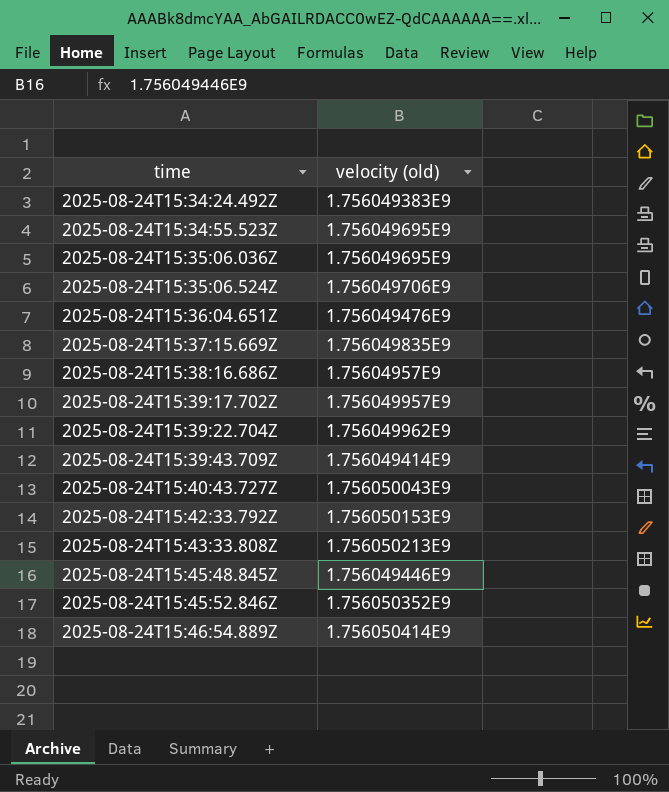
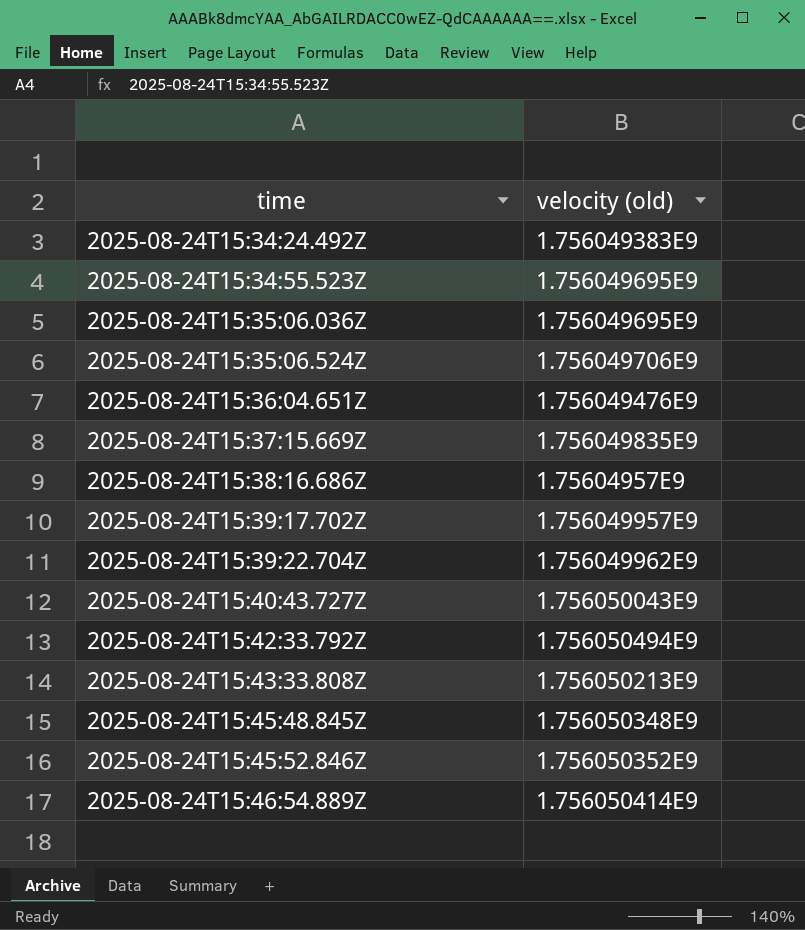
row 2025-08-24T15:39:43.709Z: 1.756049414E9 -> none
2025-08-24T15:42:33.792Z | velocity (old): 1.756050153E9 -> 1.756050494E9
2025-08-24T15:45:48.845Z | velocity (old): 1.756049446E9 -> 1.756050348E9

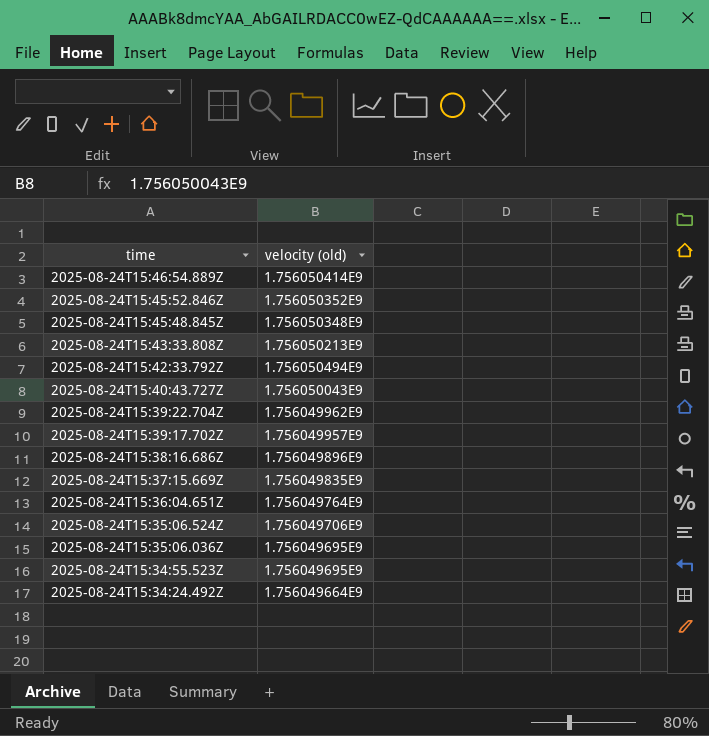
row order: time ascending -> time descending
2025-08-24T15:38:16.686Z | velocity (old): 1.75604957E9 -> 1.756049896E9
2025-08-24T15:36:04.651Z | velocity (old): 1.756049476E9 -> 1.756049764E9
2025-08-24T15:34:24.492Z | velocity (old): 1.756049383E9 -> 1.756049664E9

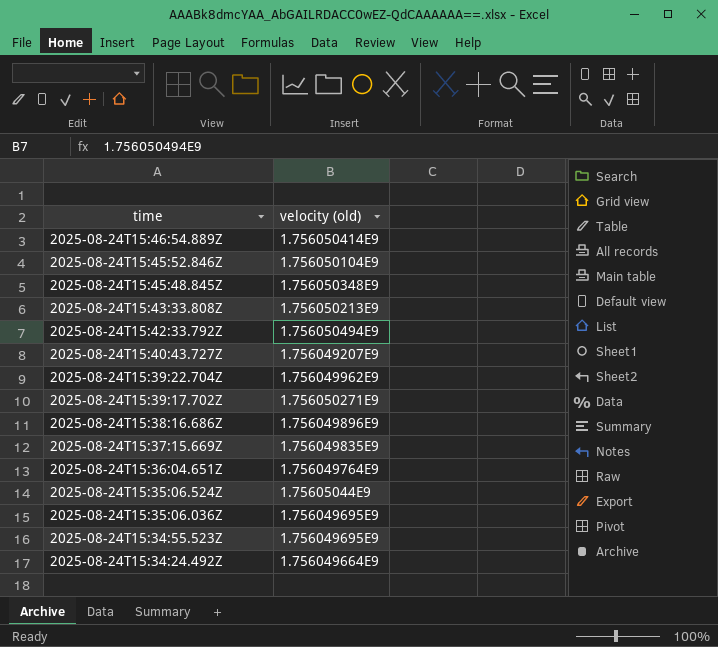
2025-08-24T15:45:52.846Z | velocity (old): 1.756050352E9 -> 1.756050104E9
2025-08-24T15:40:43.727Z | velocity (old): 1.756050043E9 -> 1.756049207E9
2025-08-24T15:39:17.702Z | velocity (old): 1.756049957E9 -> 1.756050271E9
2025-08-24T15:35:06.524Z | velocity (old): 1.756049706E9 -> 1.75605044E9

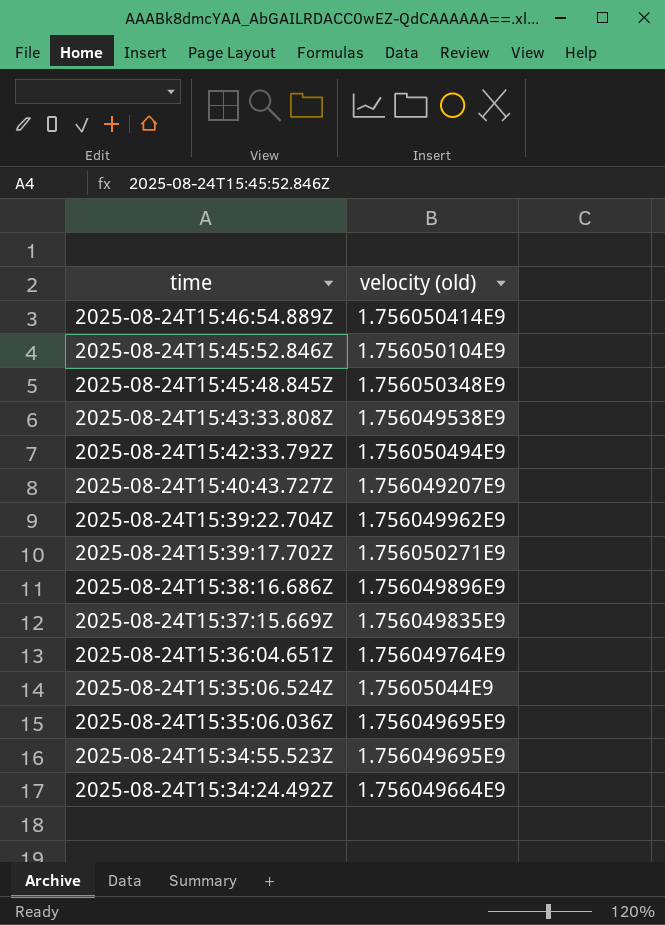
2025-08-24T15:43:33.808Z | velocity (old): 1.756050213E9 -> 1.756049538E9

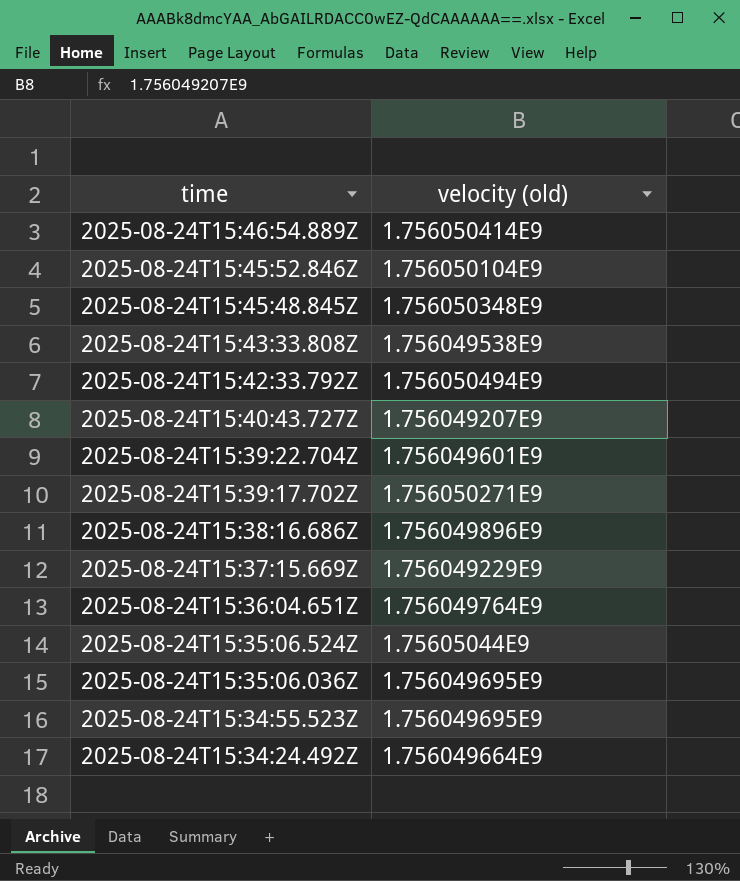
2025-08-24T15:39:22.704Z | velocity (old): 1.756049962E9 -> 1.756049601E9
2025-08-24T15:37:15.669Z | velocity (old): 1.756049835E9 -> 1.756049229E9

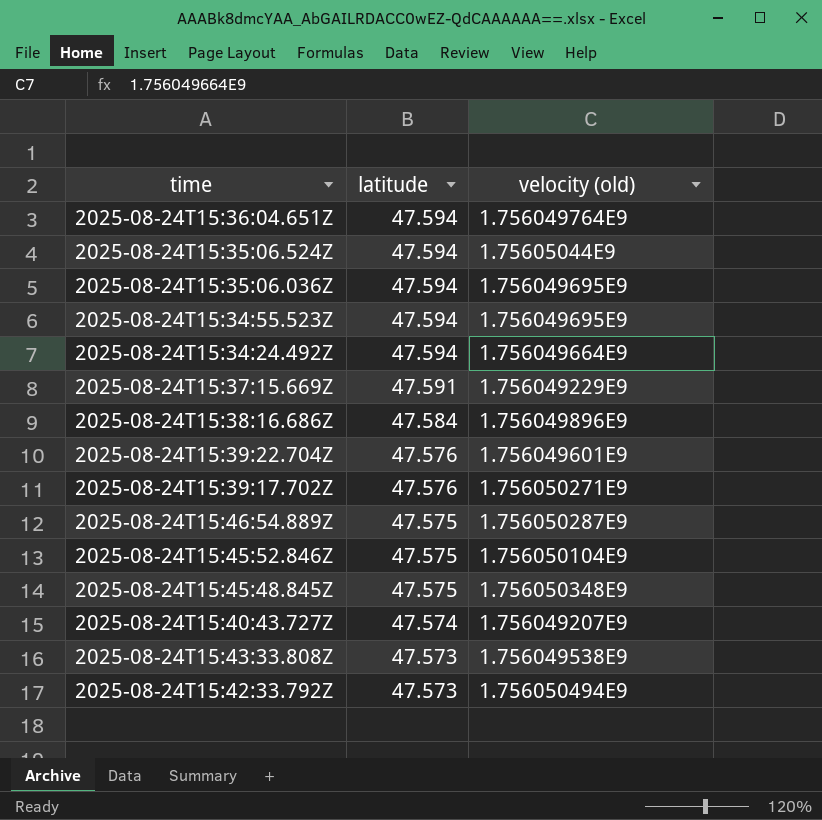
row order: time descending -> latitude descending
column latitude | position: none -> 2
2025-08-24T15:46:54.889Z | velocity (old): 1.756050414E9 -> 1.756050287E9

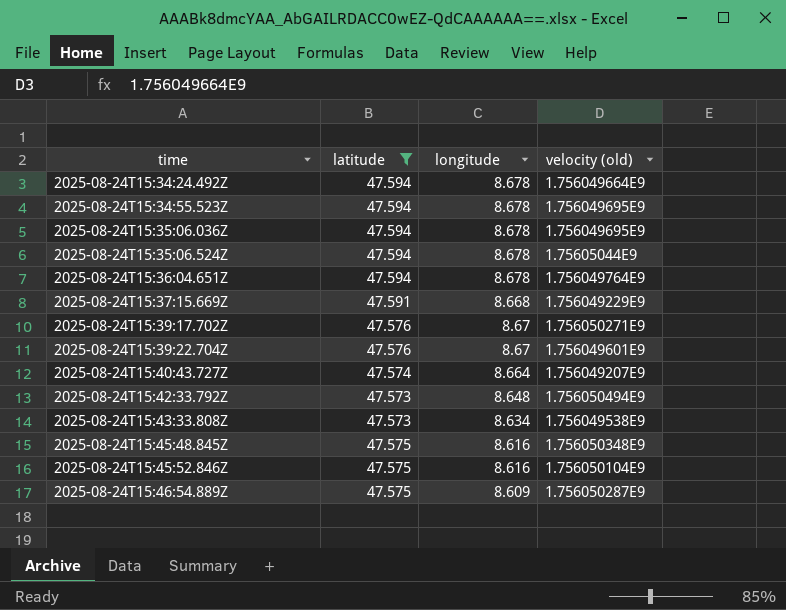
filter: none -> latitude != 47.584
row order: latitude descending -> time ascending
column longitude | position: none -> 3

